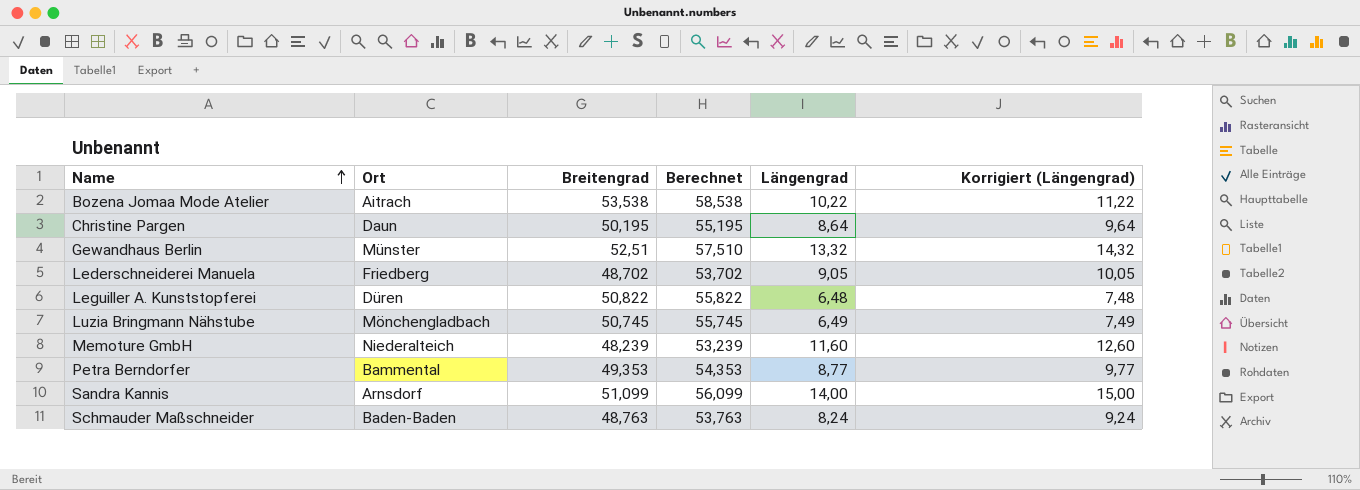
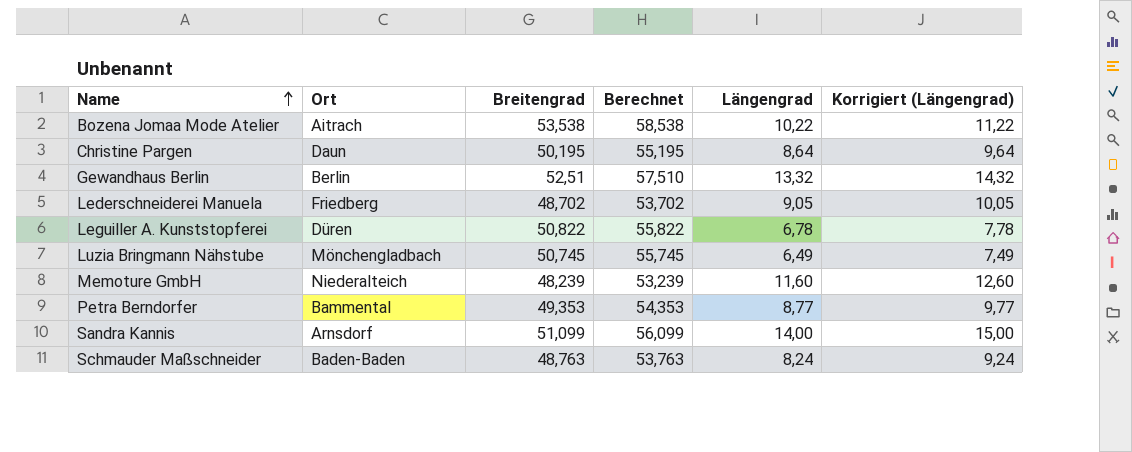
Gewandhaus Berlin | Ort: Münster -> Berlin
Leguiller A. Kunststopferei | Längengrad: 6,48 -> 6,78
Leguiller A. Kunststopferei | Korrigiert (Längengrad): 7,48 -> 7,78

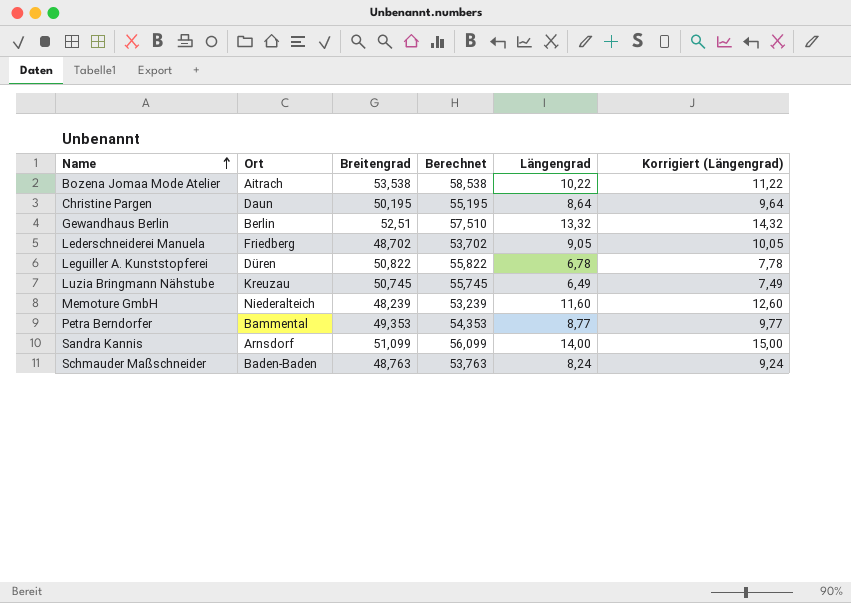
Luzia Bringmann Nähstube | Ort: Mönchengladbach -> Kreuzau

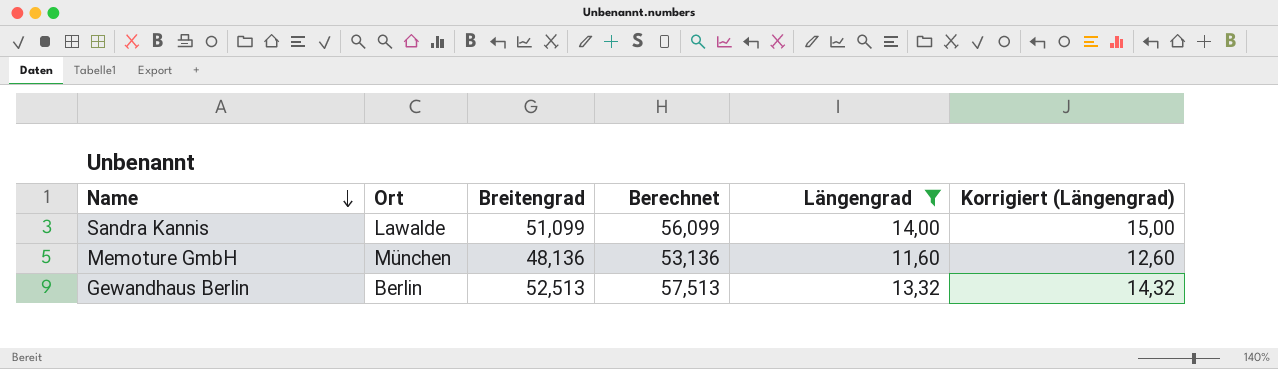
filter: none -> Längengrad >= 11,60
row order: Name ascending -> Name descending
Sandra Kannis | Ort: Arnsdorf -> Lawalde
Memoture GmbH | Ort: Niederalteich -> München
Memoture GmbH | Breitengrad: 48,239 -> 48,136
Memoture GmbH | Berechnet: 53,239 -> 53,136
Gewandhaus Berlin | Breitengrad: 52,51 -> 52,513
Gewandhaus Berlin | Berechnet: 57,510 -> 57,513

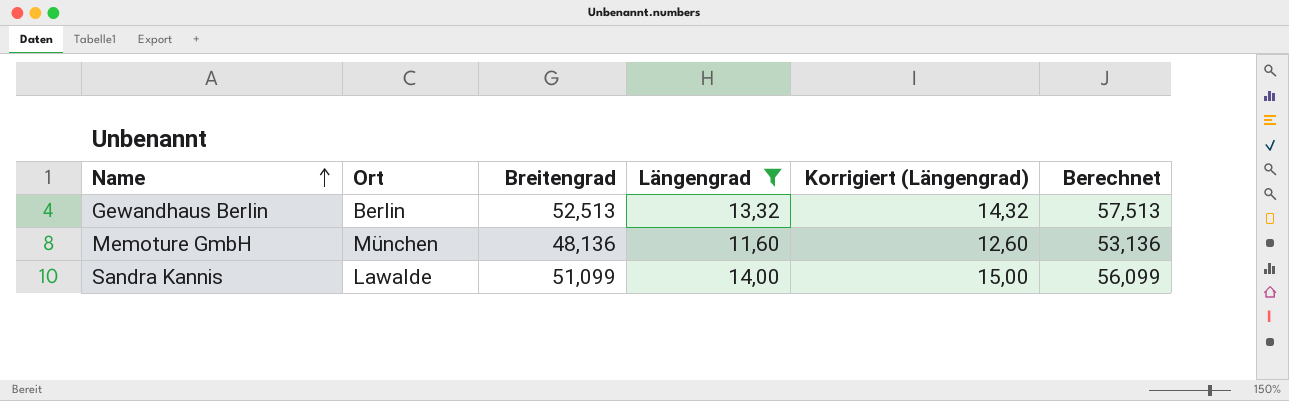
row order: Name descending -> Name ascending
column Berechnet | position: 4 -> 6

